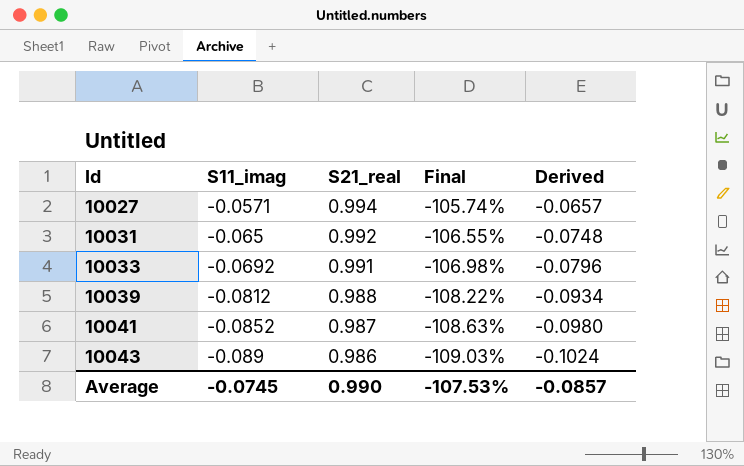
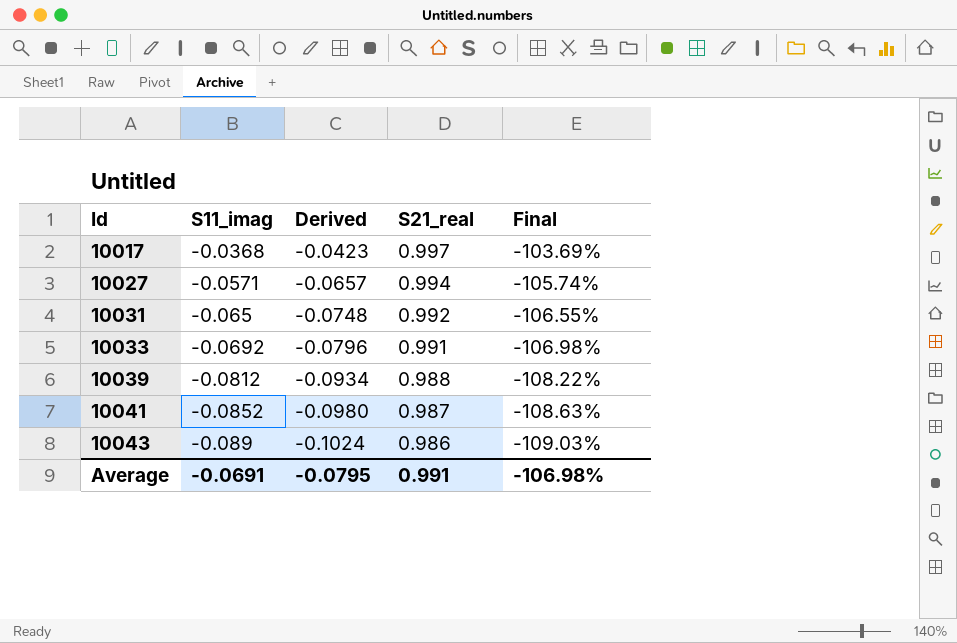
column Derived | position: 5 -> 3
row 10017: none -> -0.0368 | -0.0423 | 0.997 | -103.69%
Average | S11_imag: -0.0745 -> -0.0691
Average | Derived: -0.0857 -> -0.0795
Average | S21_real: 0.990 -> 0.991
Average | Final: -107.53% -> -106.98%

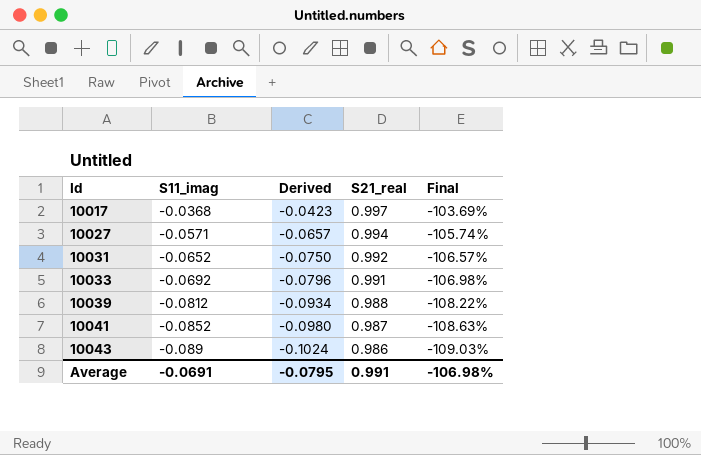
10031 | S11_imag: -0.065 -> -0.0652
10031 | Derived: -0.0748 -> -0.0750
10031 | Final: -106.55% -> -106.57%

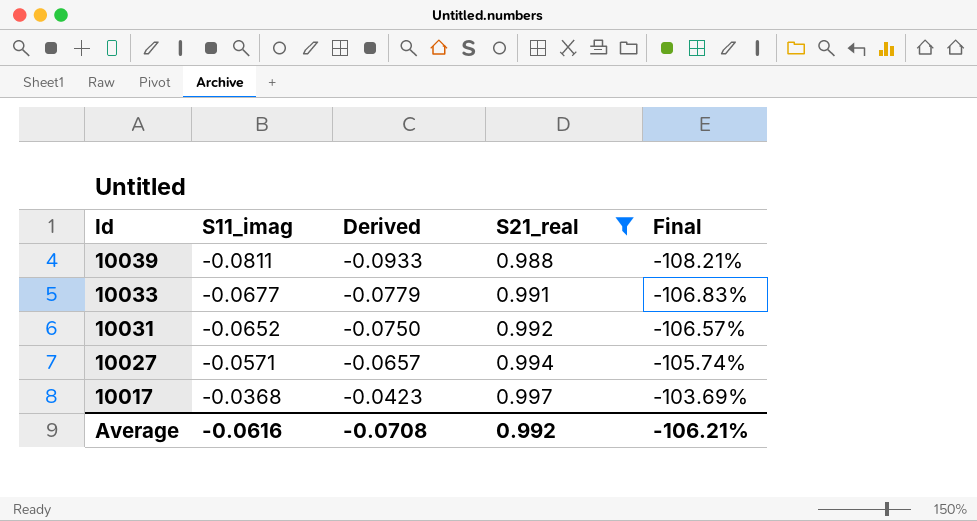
filter: none -> S21_real >= 0.988
row order: Id ascending -> Id descending
10039 | S11_imag: -0.0812 -> -0.0811
10039 | Derived: -0.0934 -> -0.0933
10039 | Final: -108.22% -> -108.21%
10033 | S11_imag: -0.0692 -> -0.0677
10033 | Derived: -0.0796 -> -0.0779
10033 | Final: -106.98% -> -106.83%
Average | S11_imag: -0.0691 -> -0.0616
Average | Derived: -0.0795 -> -0.0708
Average | S21_real: 0.991 -> 0.992
Average | Final: -106.98% -> -106.21%

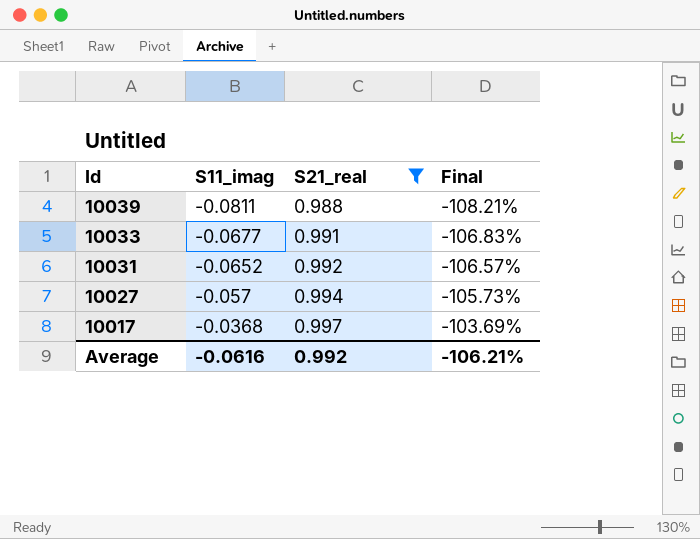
column Derived | formula: [S11_imag] * 1.15 -> none
10027 | S11_imag: -0.0571 -> -0.057
10027 | Final: -105.74% -> -105.73%

